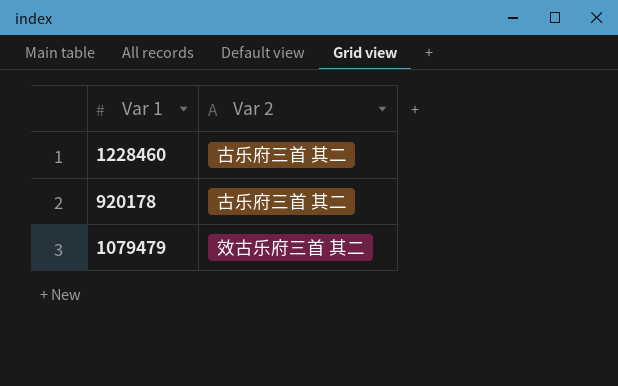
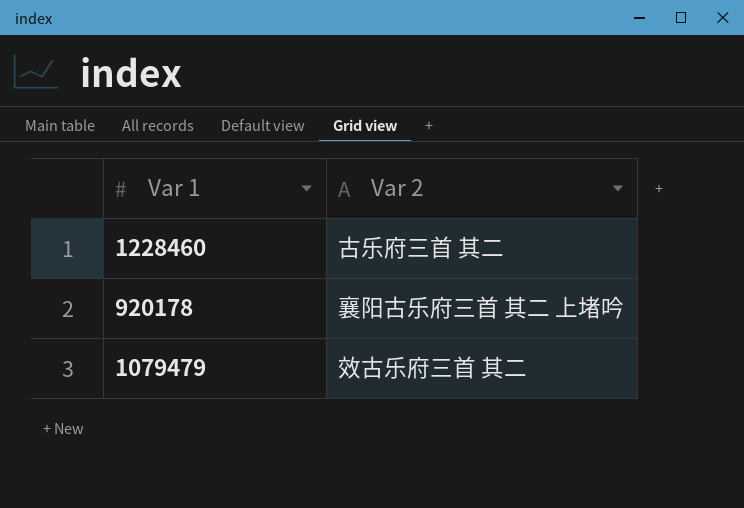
920178 | Var 2: 古乐府三首 其二 -> 襄阳古乐府三首 其二 上堵吟

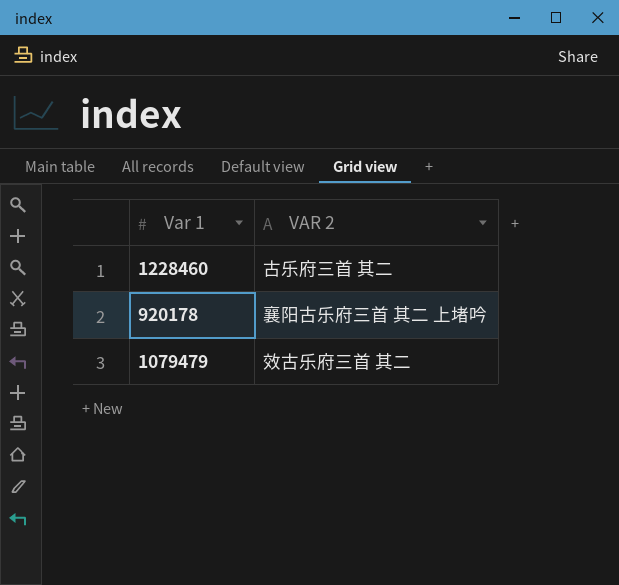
column name: Var 2 -> VAR 2

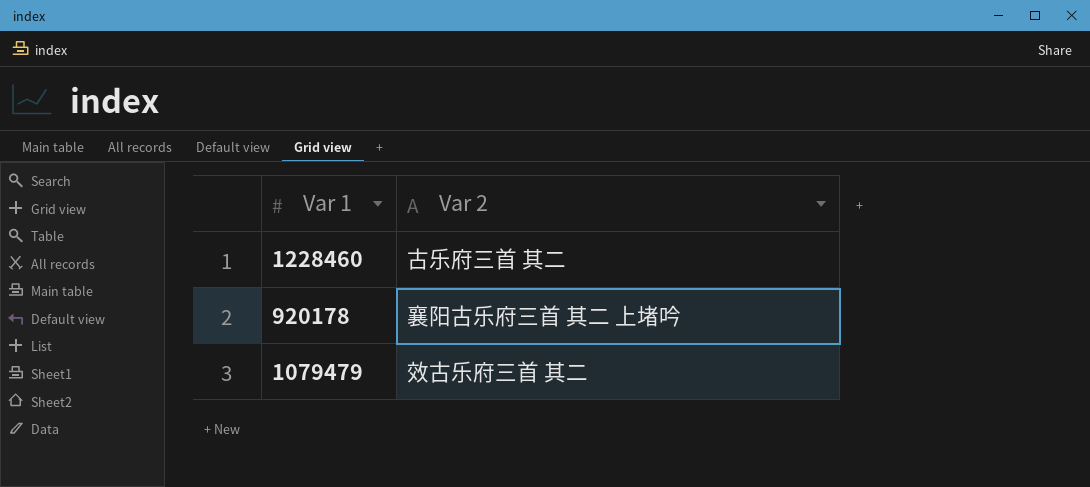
column name: VAR 2 -> Var 2

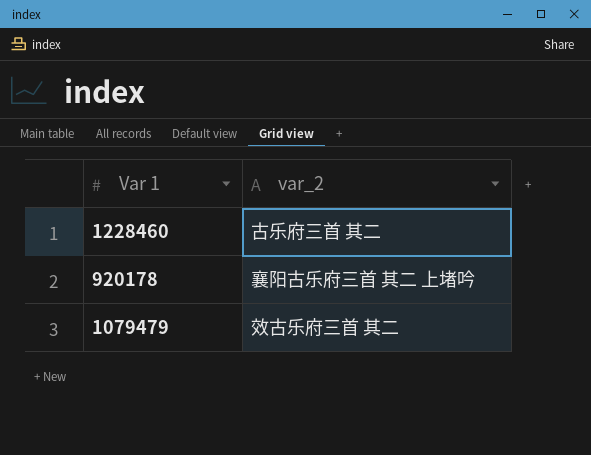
column name: Var 2 -> var_2

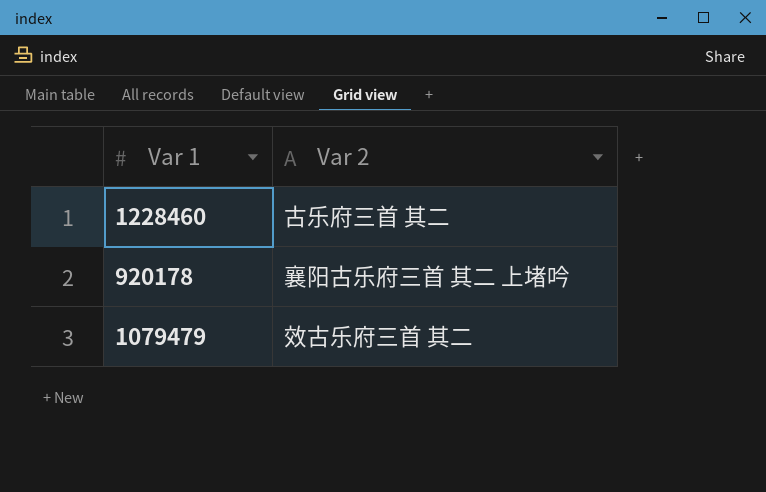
column name: var_2 -> Var 2

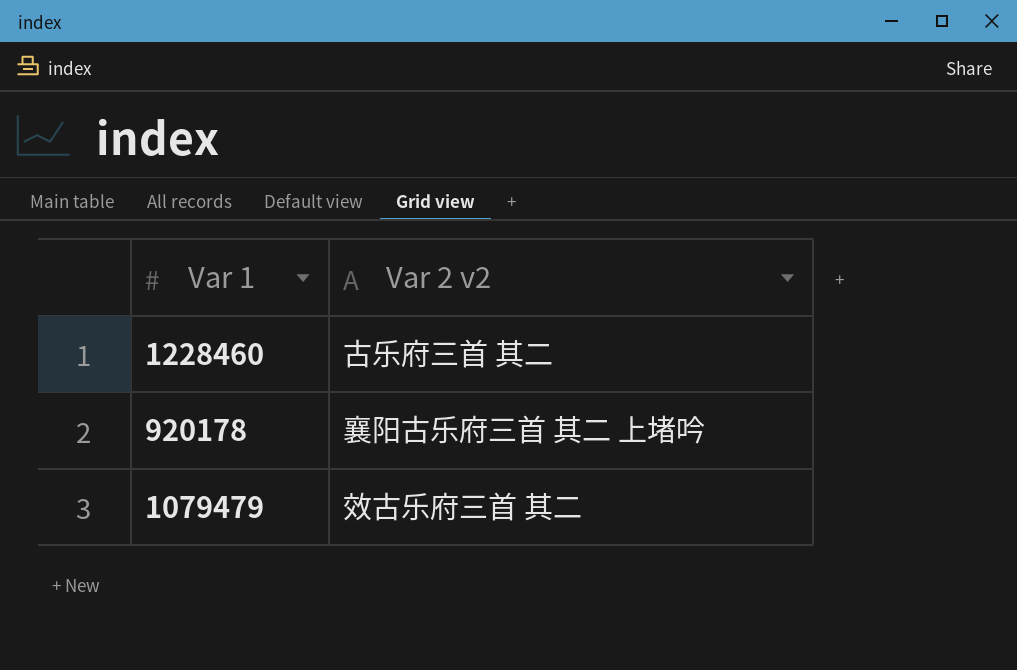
column name: Var 2 -> Var 2 v2

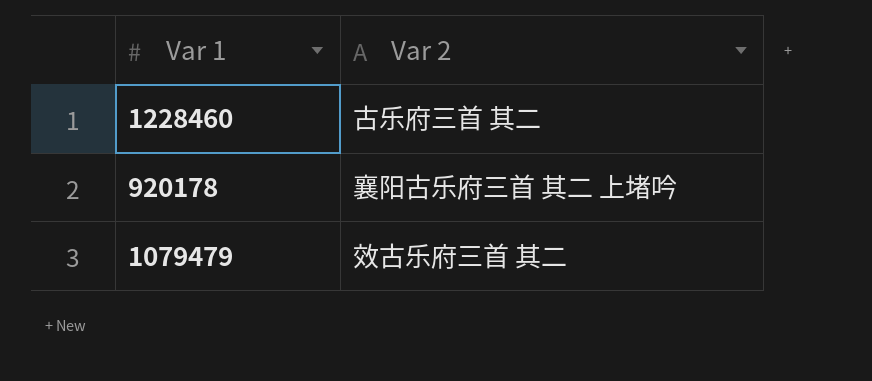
column name: Var 2 v2 -> Var 2

